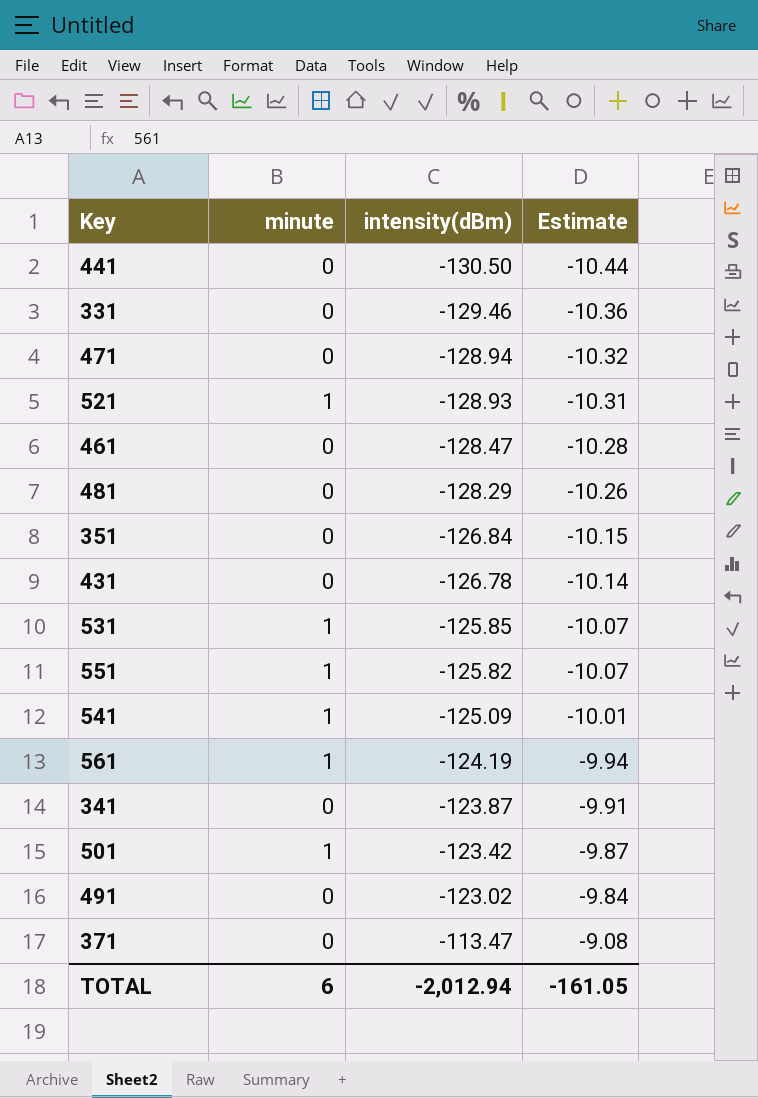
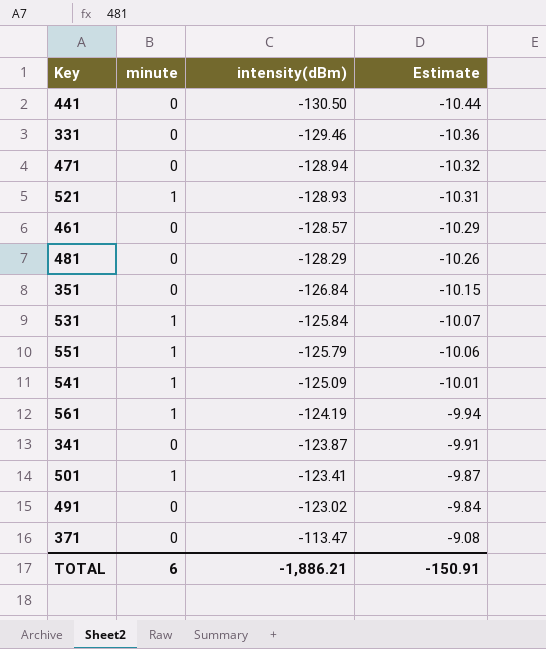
row 431: 0 | -126.78 | -10.14 -> none
461 | intensity(dBm): -128.47 -> -128.57
461 | Estimate: -10.28 -> -10.29
531 | intensity(dBm): -125.85 -> -125.84
551 | intensity(dBm): -125.82 -> -125.79
551 | Estimate: -10.07 -> -10.06
501 | intensity(dBm): -123.42 -> -123.41
TOTAL | intensity(dBm): -2,012.94 -> -1,886.21
TOTAL | Estimate: -161.05 -> -150.91

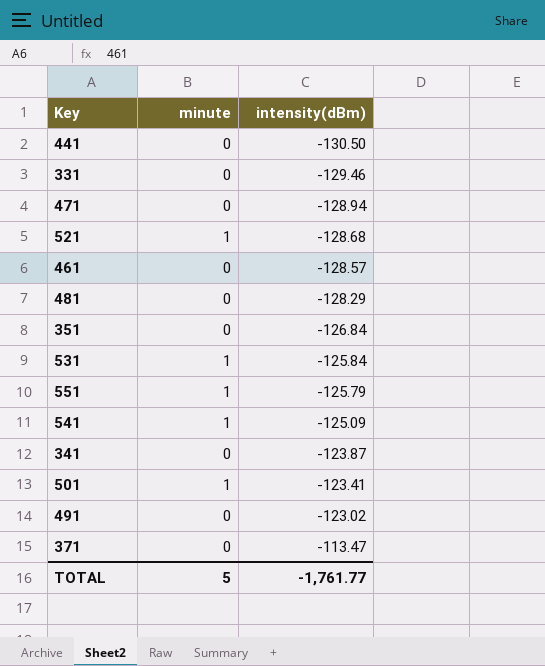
column Estimate | formula: [intensity(dBm)] * 0.08 -> none
row 561: 1 | -124.19 | -9.94 -> none
521 | intensity(dBm): -128.93 -> -128.68
TOTAL | minute: 6 -> 5
TOTAL | intensity(dBm): -1,886.21 -> -1,761.77

